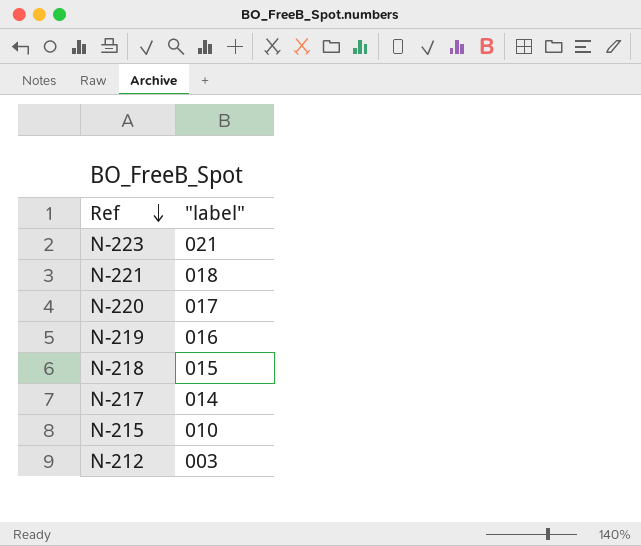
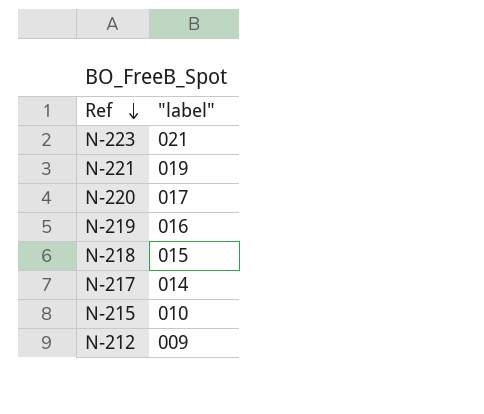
N-221 | "label": 018 -> 019
N-212 | "label": 003 -> 009

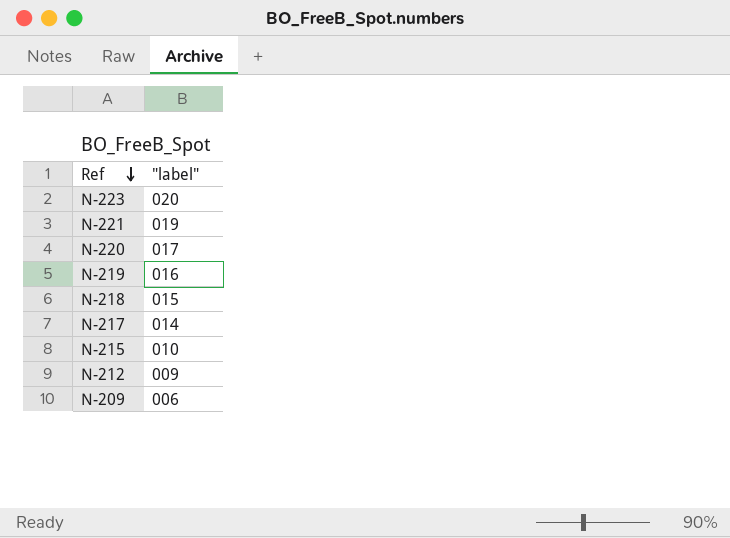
N-223 | "label": 021 -> 020
row N-209: none -> 006

